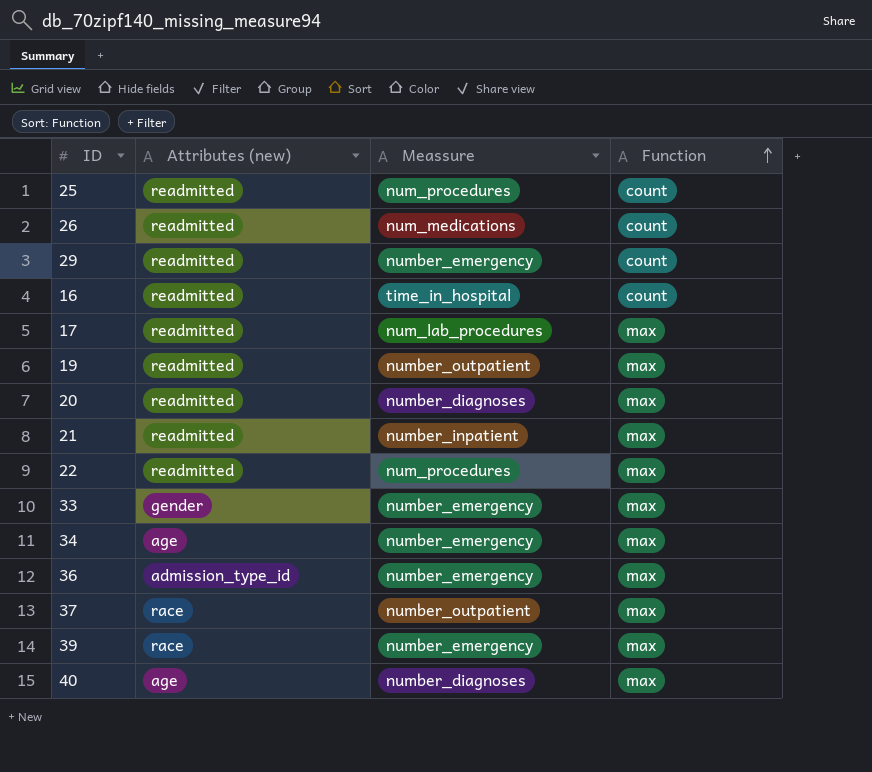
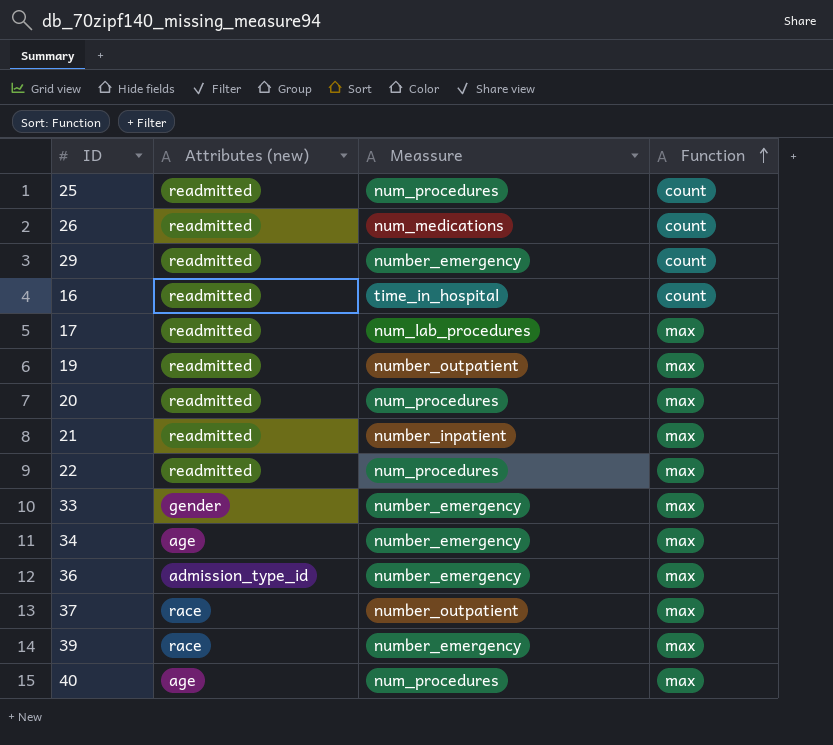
20 | Meassure: number_diagnoses -> num_procedures
40 | Meassure: number_diagnoses -> num_procedures

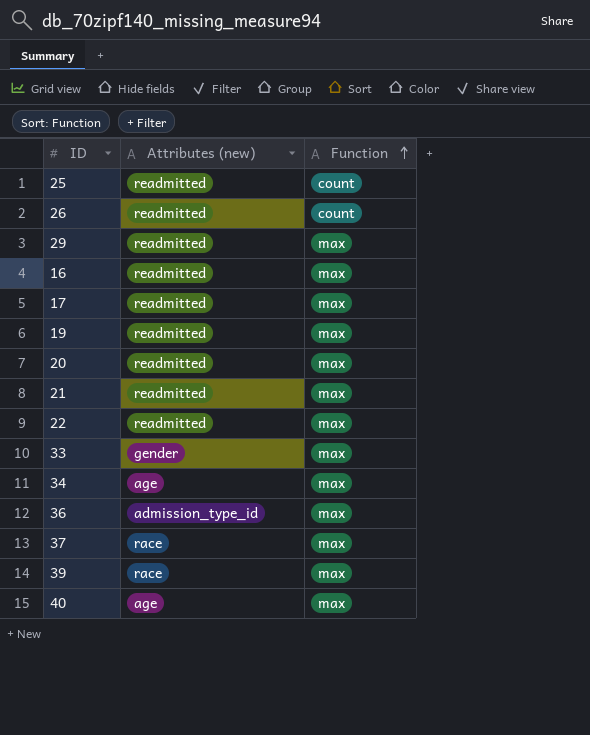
column Meassure | position: 3 -> none
29 | Function: count -> max
16 | Function: count -> max

